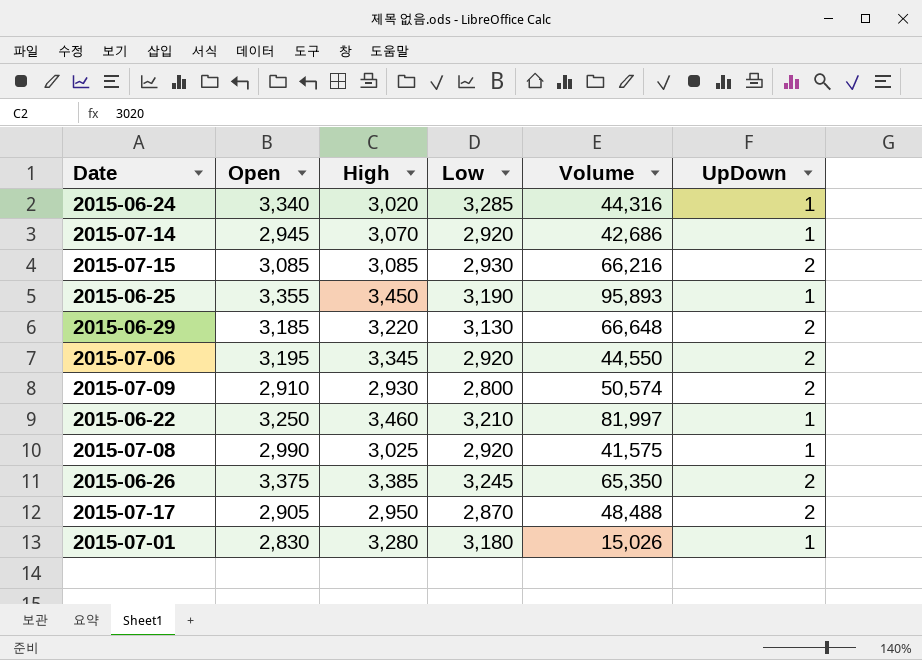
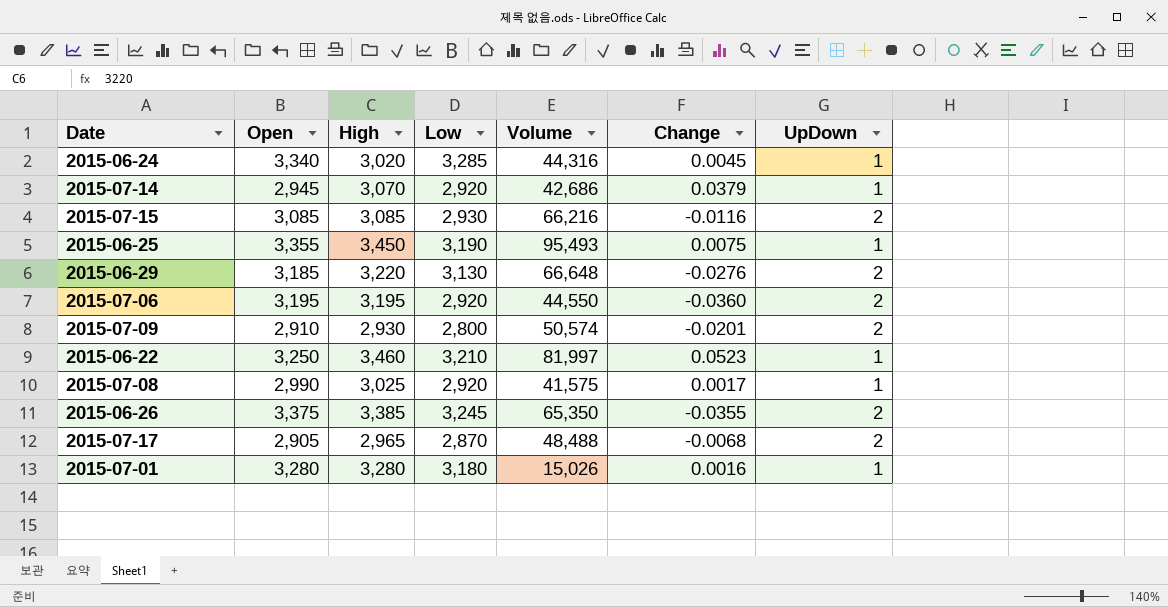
column Change | position: none -> 6
2015-06-25 | Volume: 95,893 -> 95,493
2015-07-06 | High: 3,345 -> 3,195
2015-07-17 | High: 2,950 -> 2,965
2015-07-01 | Open: 2,830 -> 3,280

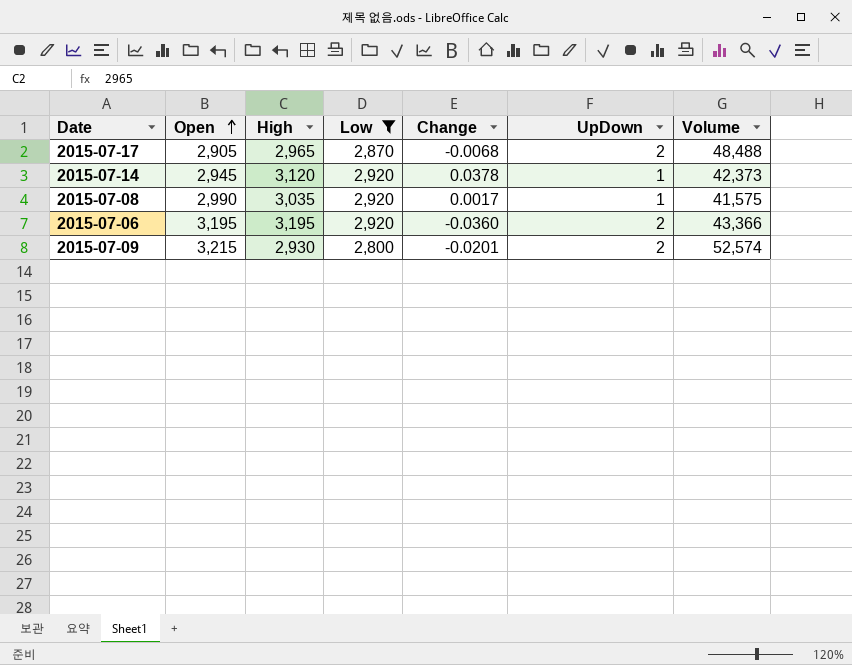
filter: none -> Low <= 2,920
row order: none -> Open ascending
column Volume | position: 5 -> 7
2015-07-14 | High: 3,070 -> 3,120
2015-07-14 | Change: 0.0379 -> 0.0378
2015-07-14 | Volume: 42,686 -> 42,373
2015-07-08 | High: 3,025 -> 3,035
2015-07-06 | Volume: 44,550 -> 43,366
2015-07-09 | Open: 2,910 -> 3,215
2015-07-09 | Volume: 50,574 -> 52,574

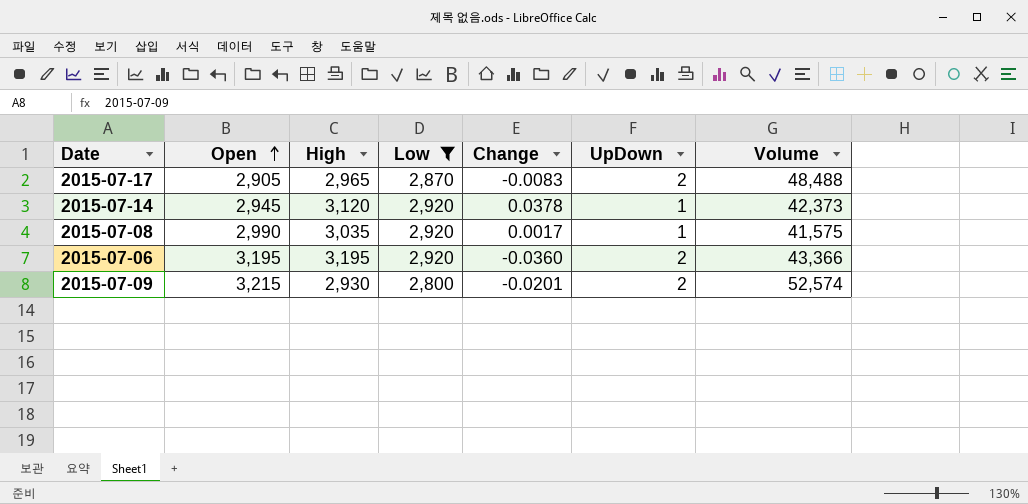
2015-07-17 | Change: -0.0068 -> -0.0083

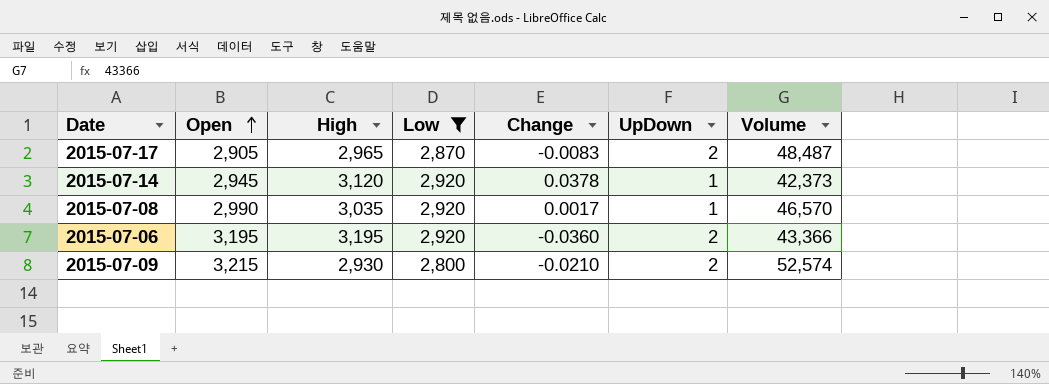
2015-07-17 | Volume: 48,488 -> 48,487
2015-07-08 | Volume: 41,575 -> 46,570
2015-07-09 | Change: -0.0201 -> -0.0210

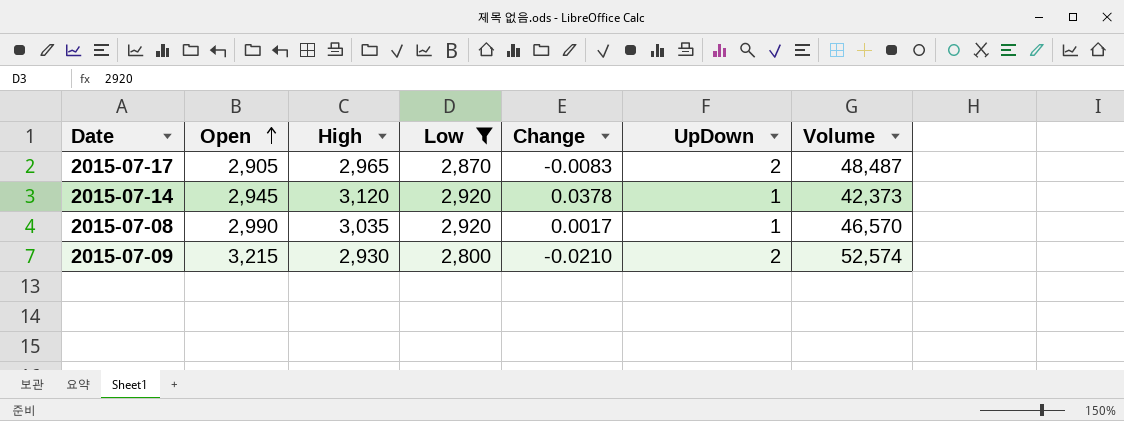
row 2015-07-06: 3,195 | 3,195 | 2,920 | -0.0360 | 2 | 43,366 -> none

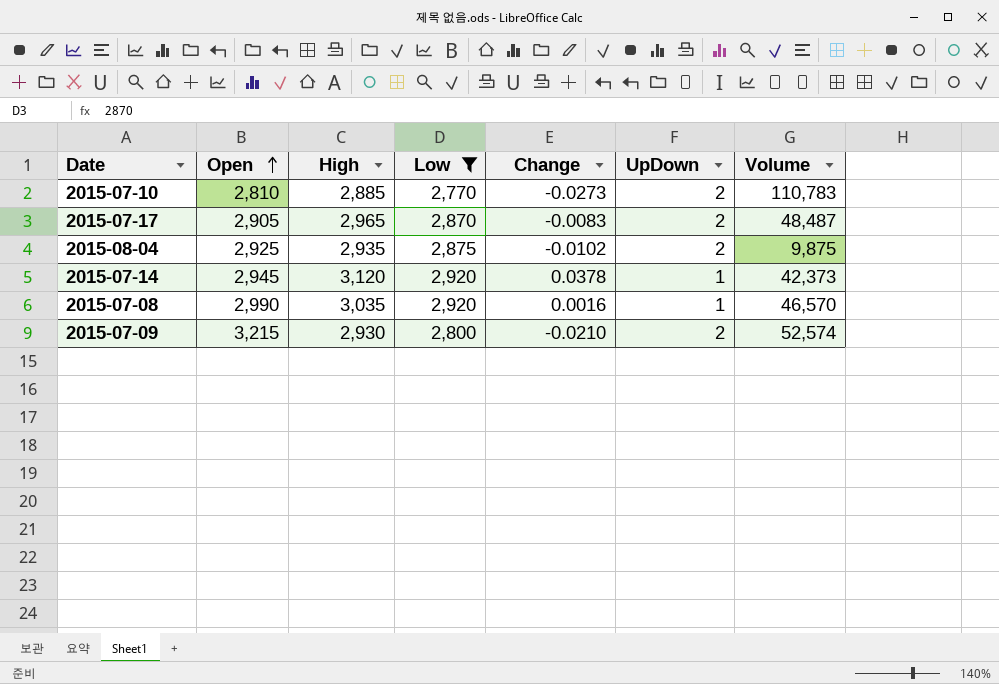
row 2015-07-10: none -> 2,810 | 2,885 | 2,770 | -0.0273 | 2 | 110,783
row 2015-08-04: none -> 2,925 | 2,935 | 2,875 | -0.0102 | 2 | 9,875
2015-07-08 | Change: 0.0017 -> 0.0016

